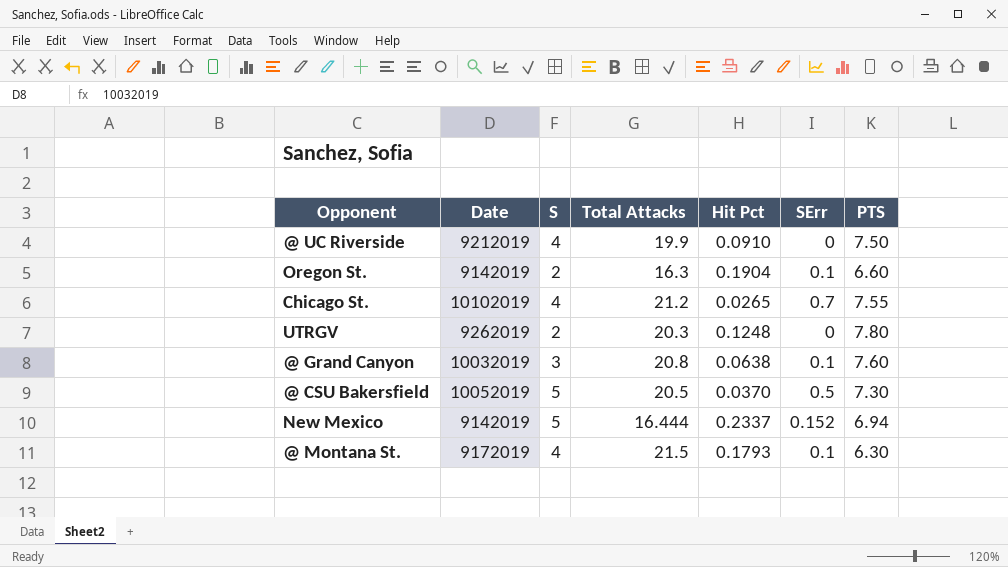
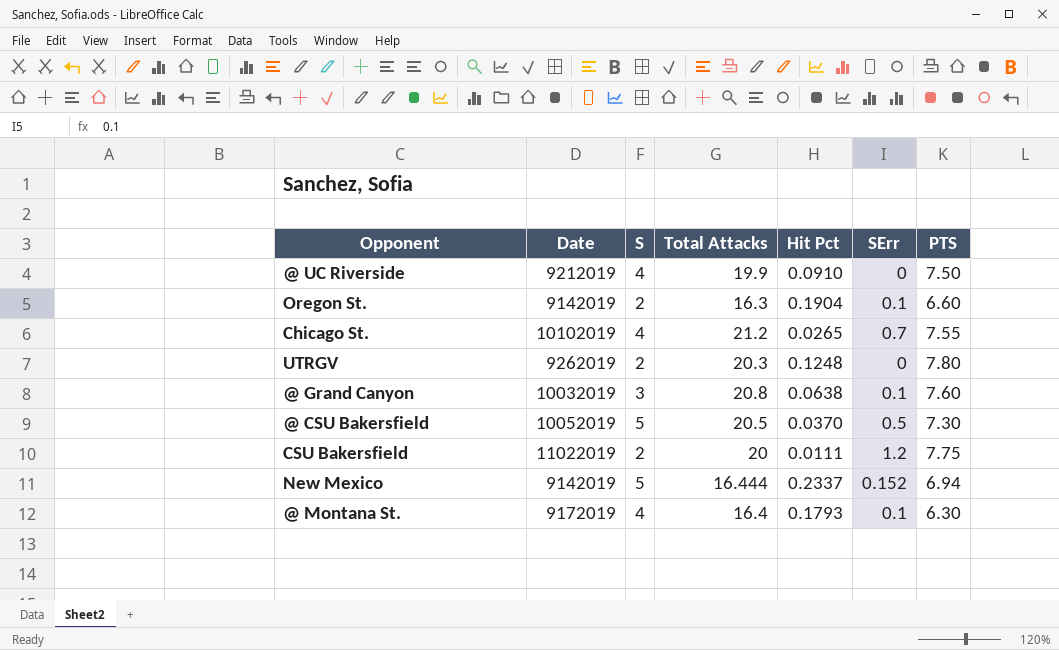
row CSU Bakersfield: none -> 11022019 | 2 | 20 | 0.0111 | 1.2 | 7.75
@ Montana St. | Total Attacks: 21.5 -> 16.4

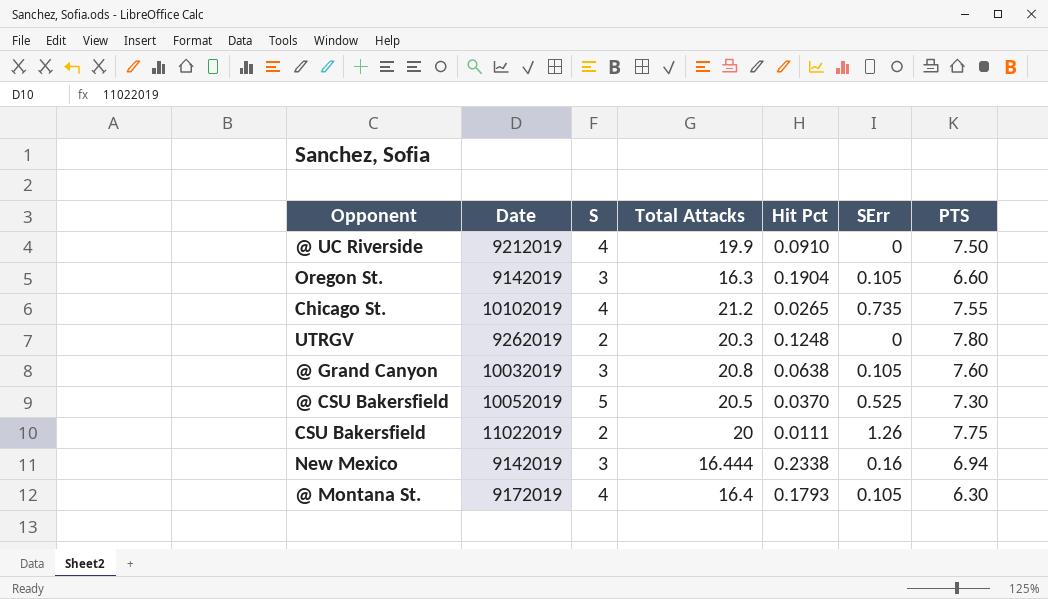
Oregon St. | S: 2 -> 3
Oregon St. | SErr: 0.1 -> 0.105
Chicago St. | SErr: 0.7 -> 0.735
@ Grand Canyon | SErr: 0.1 -> 0.105
@ CSU Bakersfield | SErr: 0.5 -> 0.525
CSU Bakersfield | SErr: 1.2 -> 1.26
New Mexico | S: 5 -> 3
New Mexico | Hit Pct: 0.2337 -> 0.2338
New Mexico | SErr: 0.152 -> 0.16
@ Montana St. | SErr: 0.1 -> 0.105

